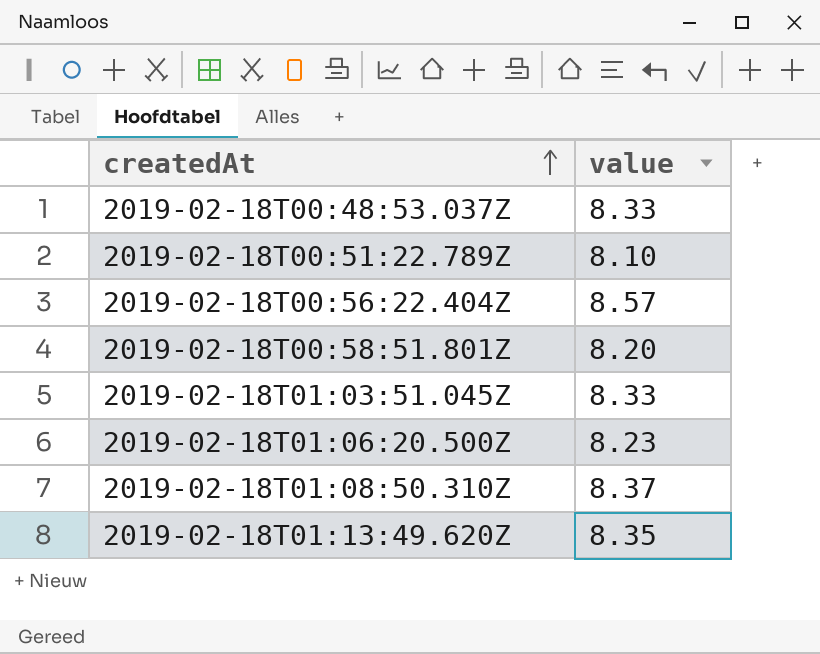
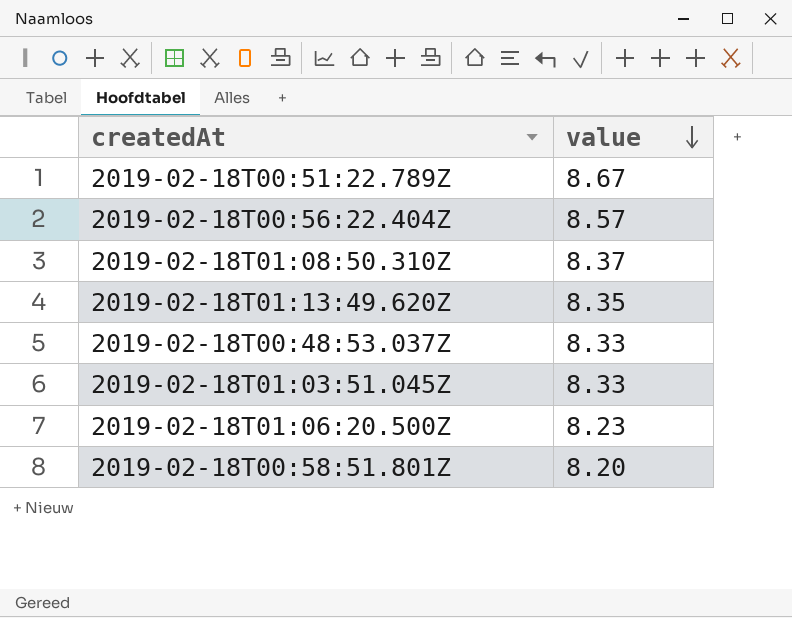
row order: createdAt ascending -> value descending
2019-02-18T00:51:22.789Z | value: 8.10 -> 8.67

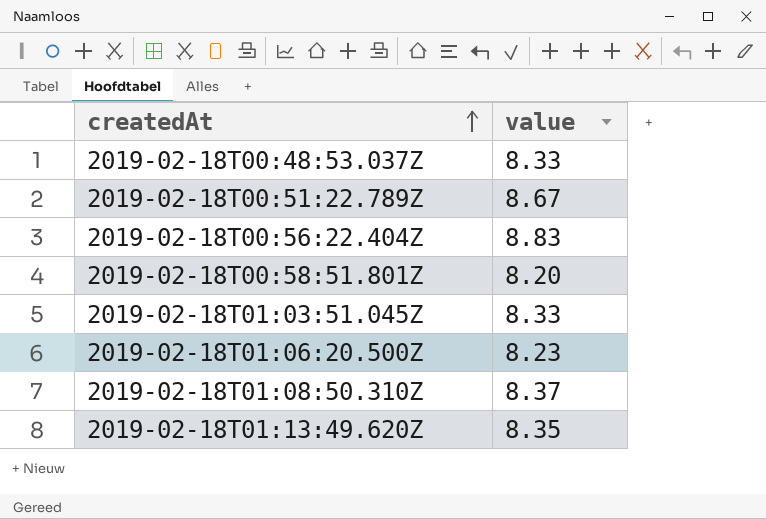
row order: value descending -> createdAt ascending
2019-02-18T00:56:22.404Z | value: 8.57 -> 8.83

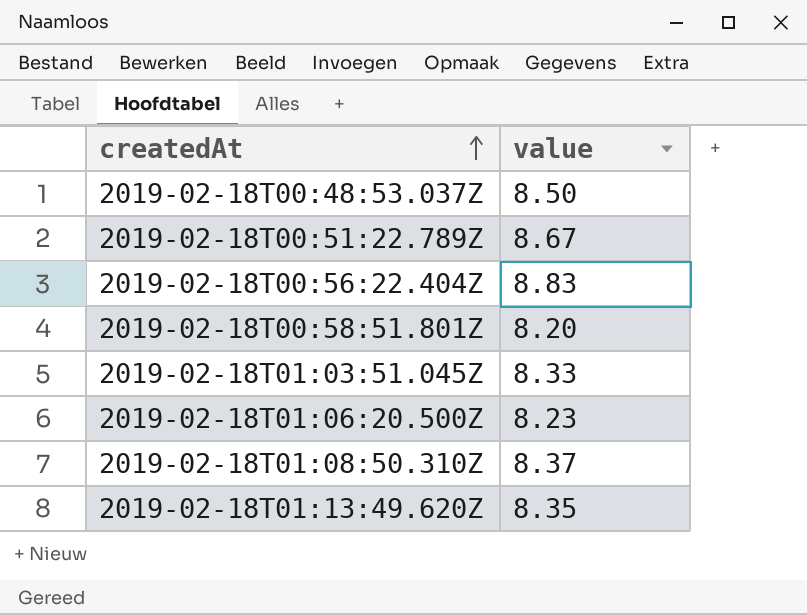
2019-02-18T00:48:53.037Z | value: 8.33 -> 8.50

